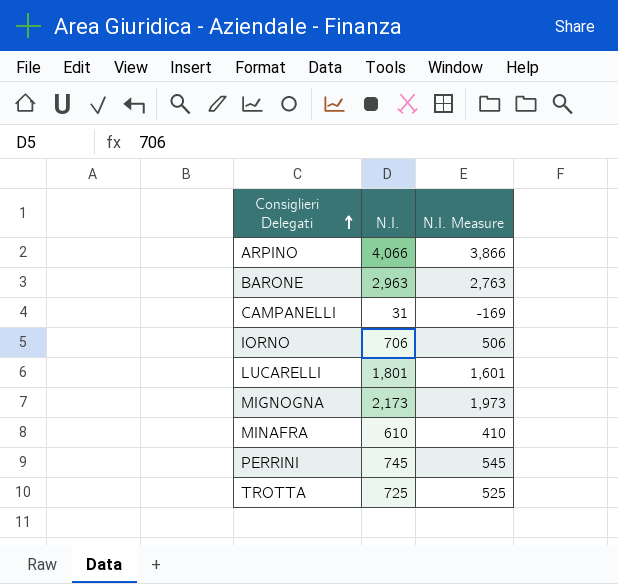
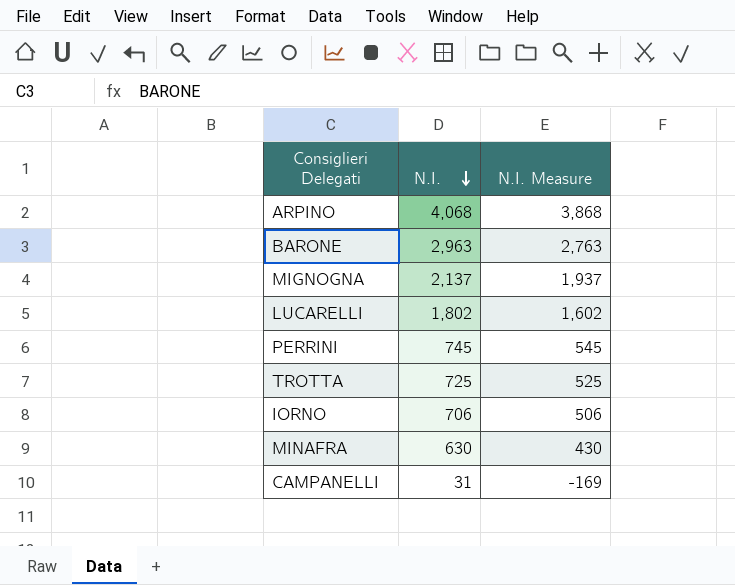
row order: Consiglieri Delegati ascending -> N.I. descending
ARPINO | N.I.: 4,066 -> 4,068
ARPINO | N.I. Measure: 3,866 -> 3,868
MIGNOGNA | N.I.: 2,173 -> 2,137
MIGNOGNA | N.I. Measure: 1,973 -> 1,937
LUCARELLI | N.I.: 1,801 -> 1,802
LUCARELLI | N.I. Measure: 1,601 -> 1,602
MINAFRA | N.I.: 610 -> 630
MINAFRA | N.I. Measure: 410 -> 430

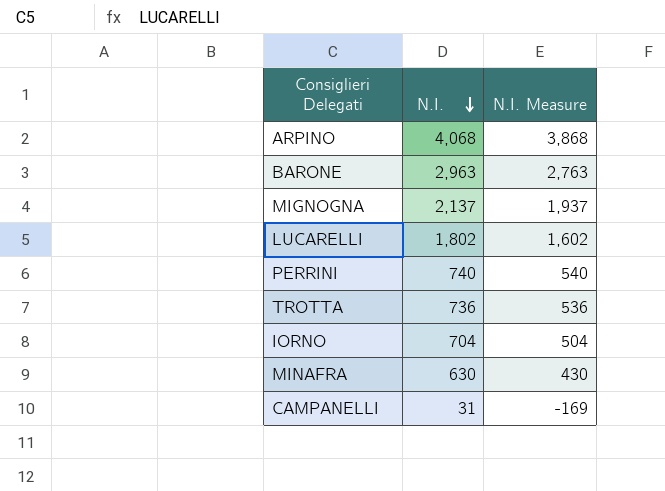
PERRINI | N.I.: 745 -> 740
PERRINI | N.I. Measure: 545 -> 540
TROTTA | N.I.: 725 -> 736
TROTTA | N.I. Measure: 525 -> 536
IORNO | N.I.: 706 -> 704
IORNO | N.I. Measure: 506 -> 504

